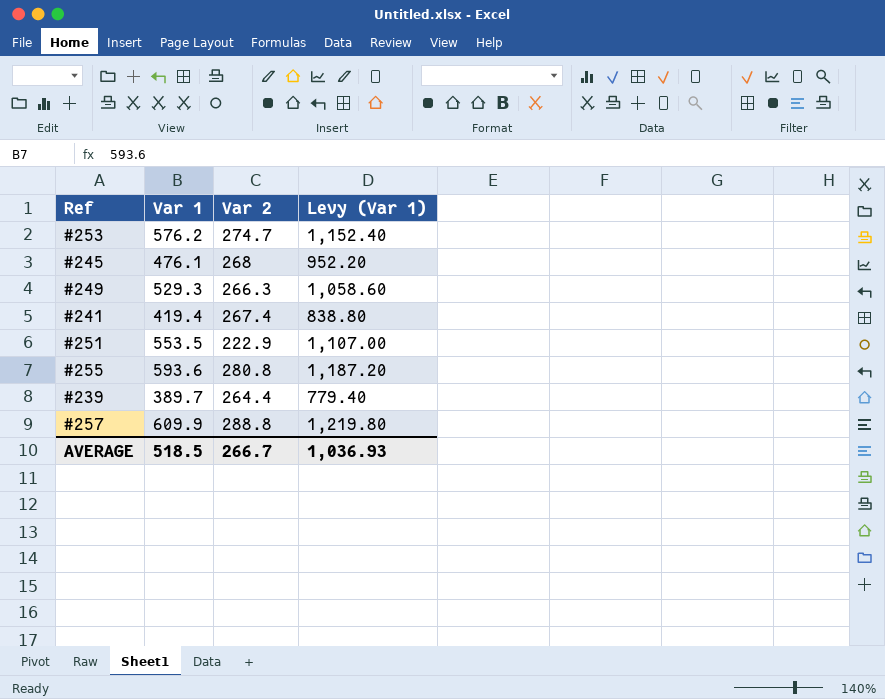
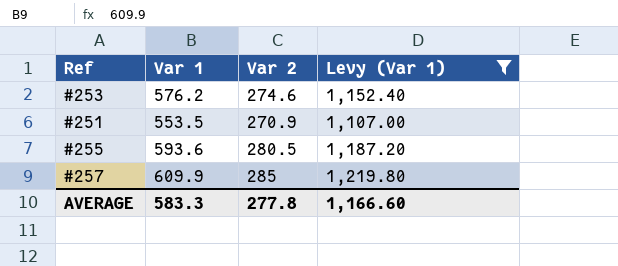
filter: none -> Levy (Var 1) >= 1,107.00
#253 | Var 2: 274.7 -> 274.6
#251 | Var 2: 222.9 -> 270.9
#255 | Var 2: 280.8 -> 280.5
#257 | Var 2: 288.8 -> 285
AVERAGE | Var 1: 518.5 -> 583.3
AVERAGE | Var 2: 266.7 -> 277.8
AVERAGE | Levy (Var 1): 1,036.93 -> 1,166.60

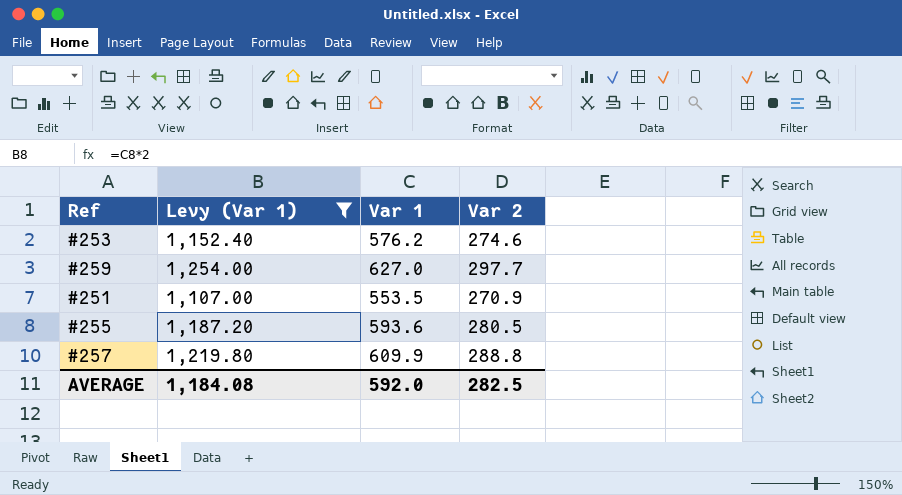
column Levy (Var 1) | position: 4 -> 2
row #259: none -> 1,254.00 | 627.0 | 297.7
#257 | Var 2: 285 -> 288.8
AVERAGE | Levy (Var 1): 1,166.60 -> 1,184.08
AVERAGE | Var 1: 583.3 -> 592.0
AVERAGE | Var 2: 277.8 -> 282.5

